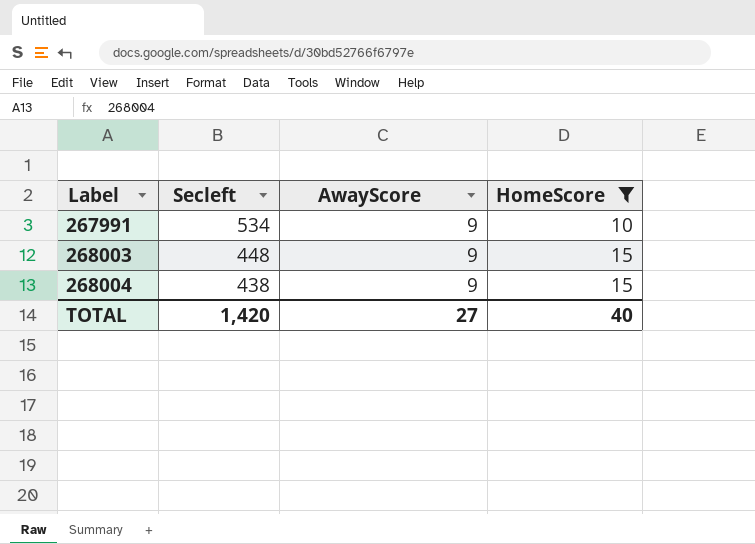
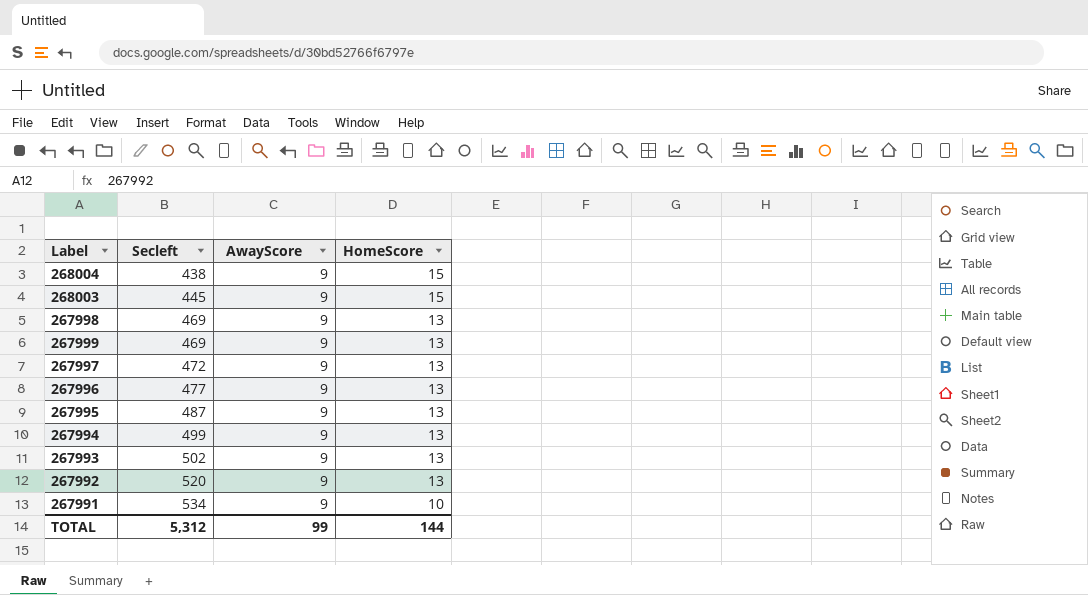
filter: HomeScore != 13 -> none
row order: Label ascending -> Secleft ascending
268003 | Secleft: 448 -> 445
TOTAL | Secleft: 1,420 -> 5,312
TOTAL | AwayScore: 27 -> 99
TOTAL | HomeScore: 40 -> 144

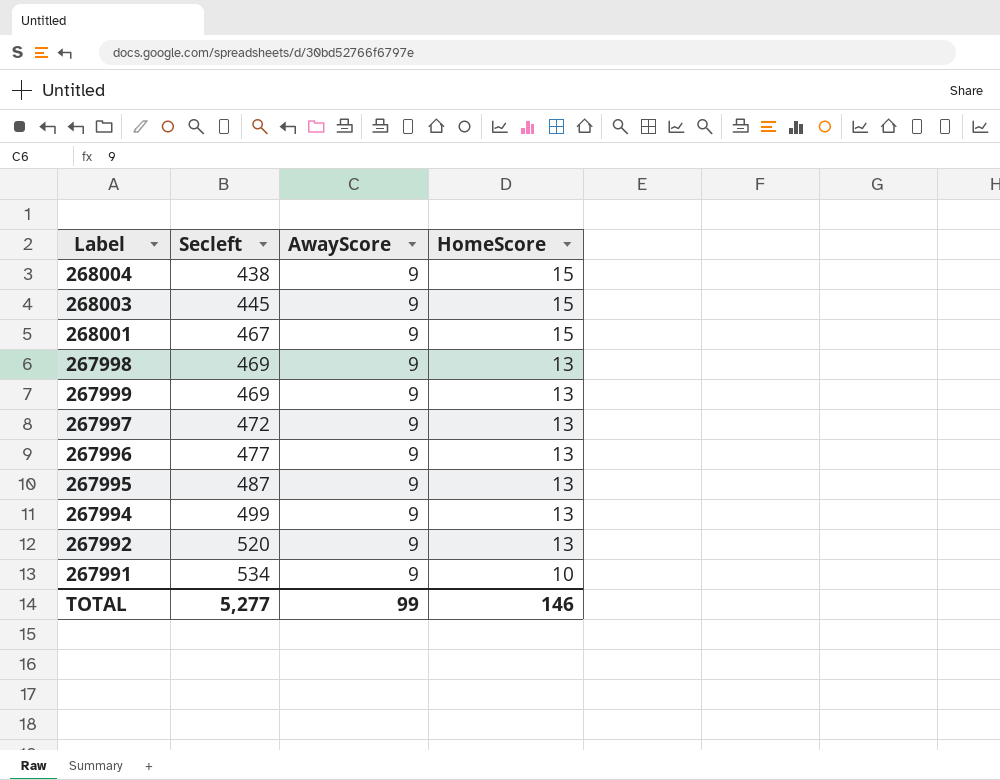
row 267993: 502 | 9 | 13 -> none
row 268001: none -> 467 | 9 | 15
TOTAL | Secleft: 5,312 -> 5,277
TOTAL | HomeScore: 144 -> 146

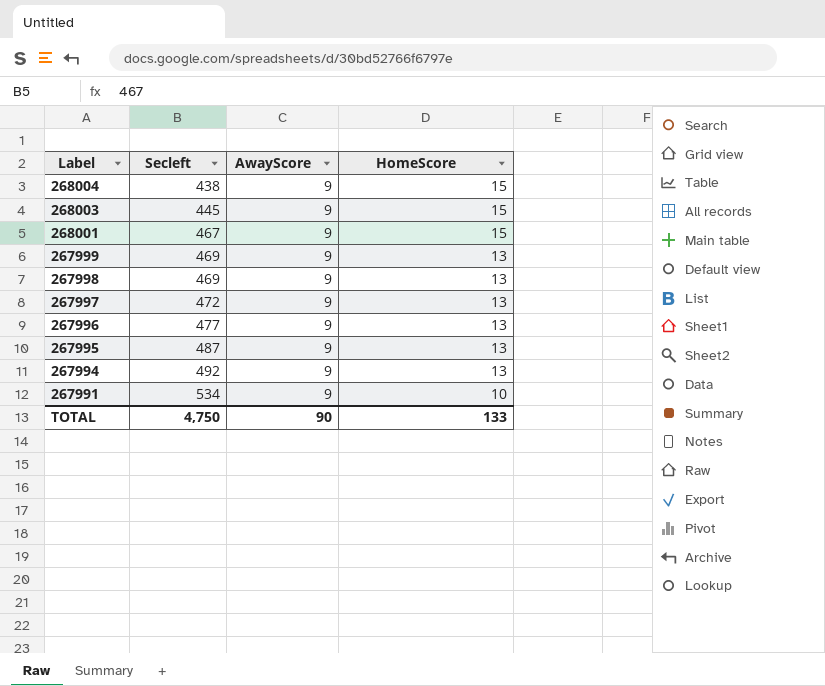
row order: Secleft ascending -> Label descending
row 267992: 520 | 9 | 13 -> none
267994 | Secleft: 499 -> 492
TOTAL | Secleft: 5,277 -> 4,750
TOTAL | AwayScore: 99 -> 90
TOTAL | HomeScore: 146 -> 133

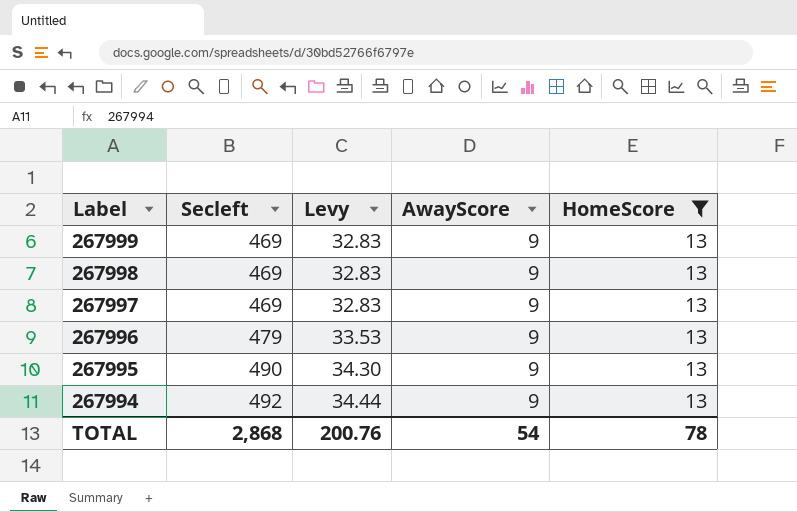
filter: none -> HomeScore = 13
column Levy | formula: none -> [Secleft] * 0.07
267997 | Secleft: 472 -> 469
267996 | Secleft: 477 -> 479
267995 | Secleft: 487 -> 490
TOTAL | Secleft: 4,750 -> 2,868
TOTAL | AwayScore: 90 -> 54
TOTAL | HomeScore: 133 -> 78

